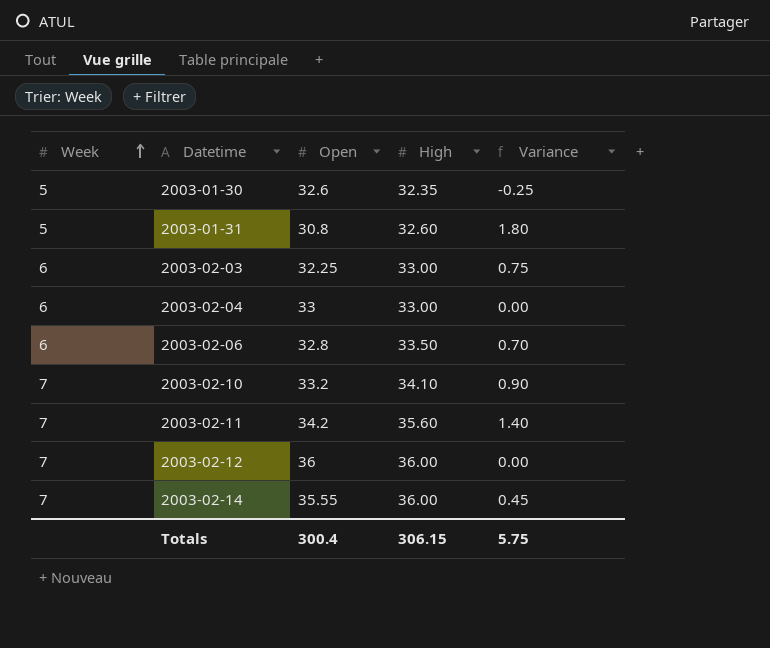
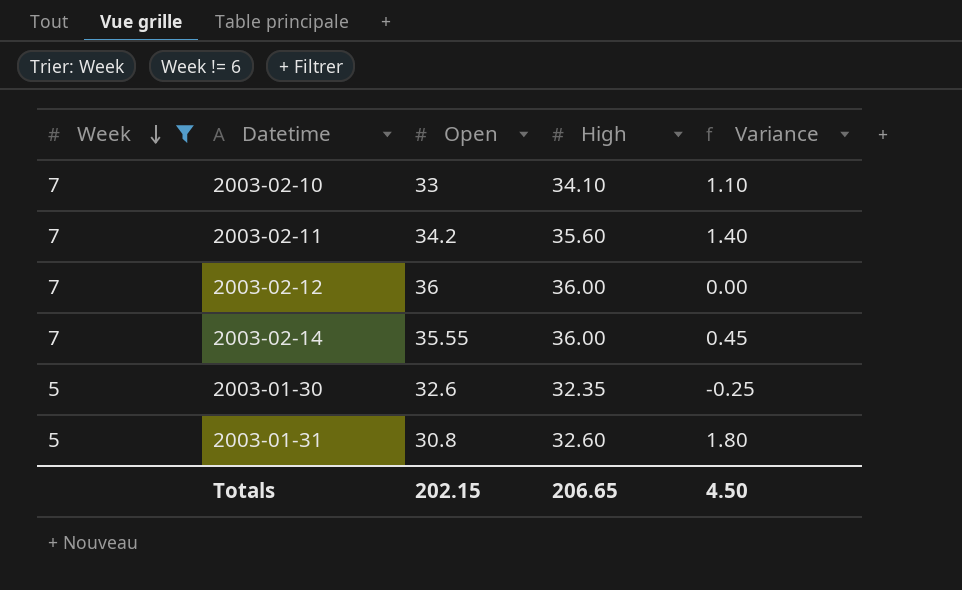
filter: none -> Week != 6
row order: Week ascending -> Week descending
2003-02-10 | Open: 33.2 -> 33
2003-02-10 | Variance: 0.90 -> 1.10
Totals | Open: 300.4 -> 202.15
Totals | High: 306.15 -> 206.65
Totals | Variance: 5.75 -> 4.50

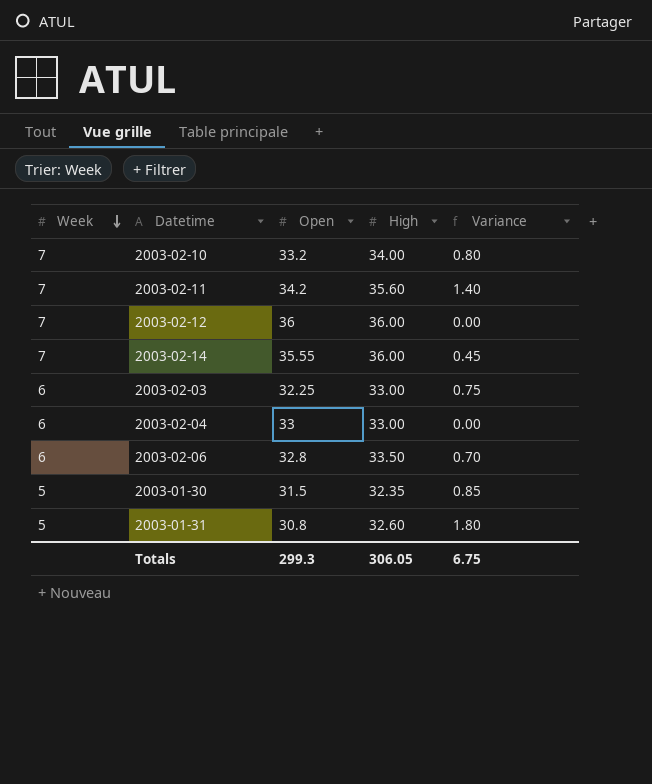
filter: Week != 6 -> none
2003-02-10 | Open: 33 -> 33.2
2003-02-10 | High: 34.10 -> 34.00
2003-02-10 | Variance: 1.10 -> 0.80
2003-01-30 | Open: 32.6 -> 31.5
2003-01-30 | Variance: -0.25 -> 0.85
Totals | Open: 202.15 -> 299.3
Totals | High: 206.65 -> 306.05
Totals | Variance: 4.50 -> 6.75

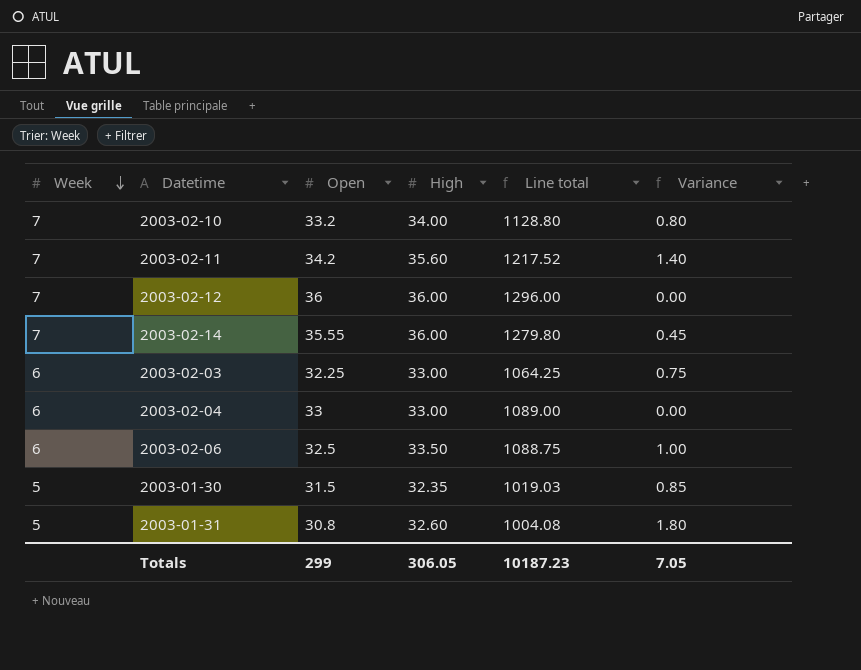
column Line total | formula: none -> [Open] * [High]
2003-02-06 | Open: 32.8 -> 32.5
2003-02-06 | Variance: 0.70 -> 1.00
Totals | Open: 299.3 -> 299
Totals | Variance: 6.75 -> 7.05

